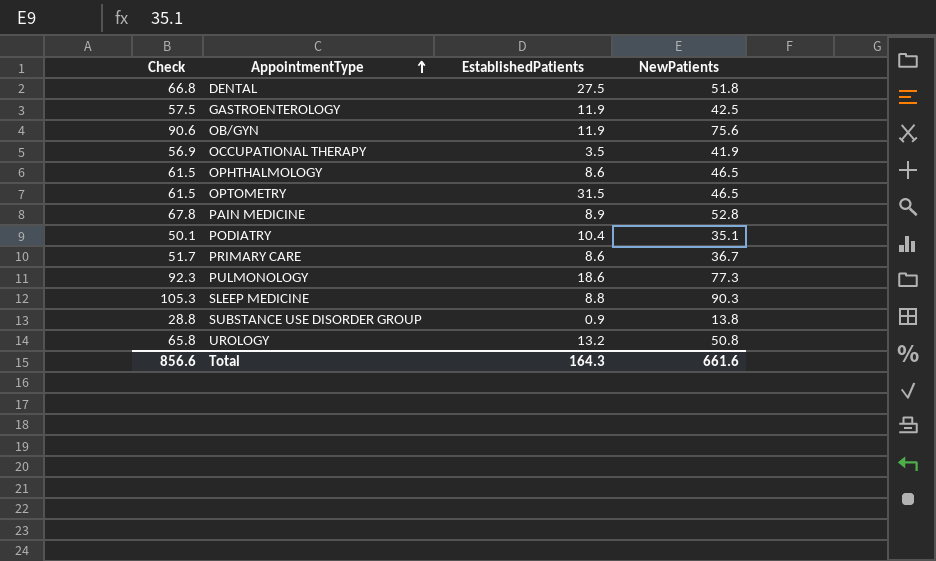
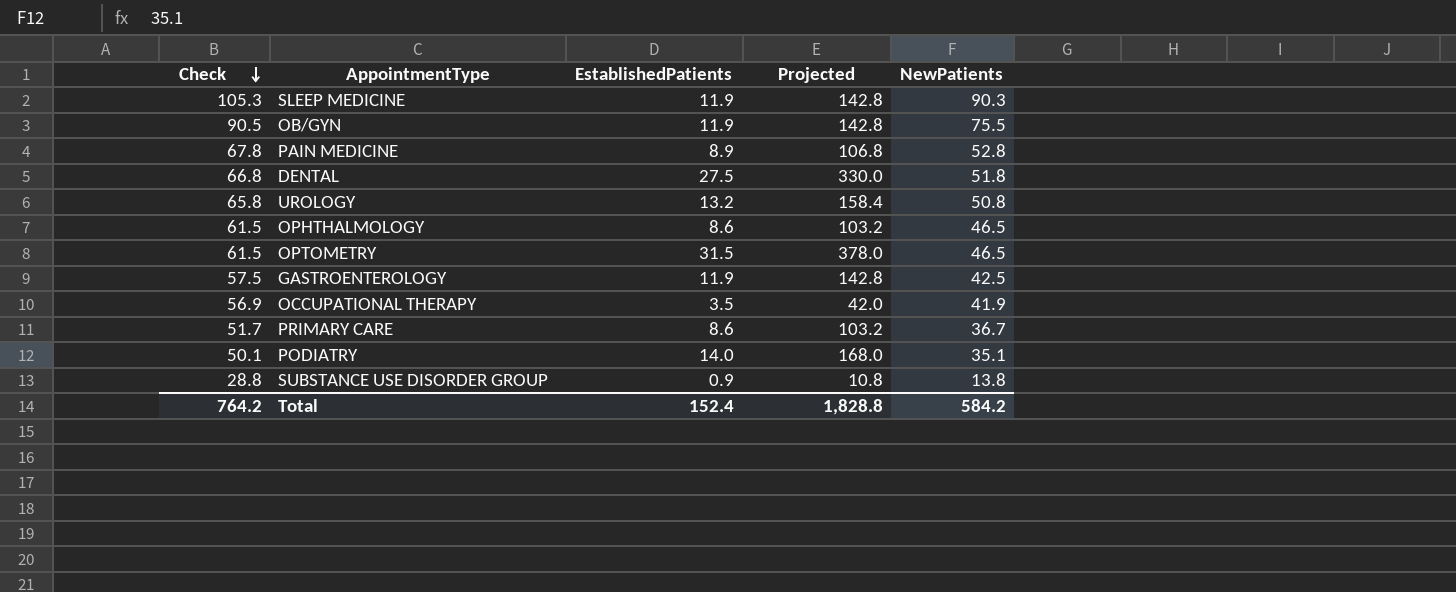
row order: AppointmentType ascending -> Check descending
column Projected | formula: none -> [EstablishedPatients] * 12
row PULMONOLOGY: 92.3 | 18.6 | 77.3 -> none
SLEEP MEDICINE | EstablishedPatients: 8.8 -> 11.9
OB/GYN | Check: 90.6 -> 90.5
OB/GYN | NewPatients: 75.6 -> 75.5
PODIATRY | EstablishedPatients: 10.4 -> 14.0
Total | Check: 856.6 -> 764.2
Total | EstablishedPatients: 164.3 -> 152.4
Total | NewPatients: 661.6 -> 584.2

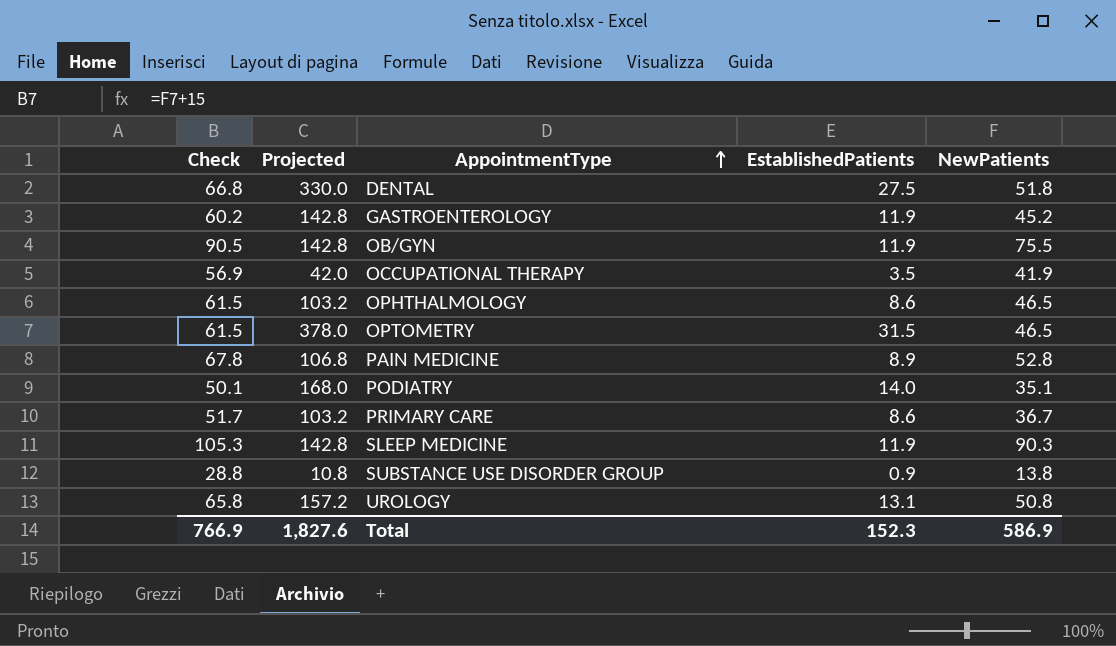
row order: Check descending -> AppointmentType ascending
column Projected | position: 4 -> 2
GASTROENTEROLOGY | Check: 57.5 -> 60.2
GASTROENTEROLOGY | NewPatients: 42.5 -> 45.2
UROLOGY | Projected: 158.4 -> 157.2
UROLOGY | EstablishedPatients: 13.2 -> 13.1
Total | Check: 764.2 -> 766.9
Total | Projected: 1,828.8 -> 1,827.6
Total | EstablishedPatients: 152.4 -> 152.3
Total | NewPatients: 584.2 -> 586.9

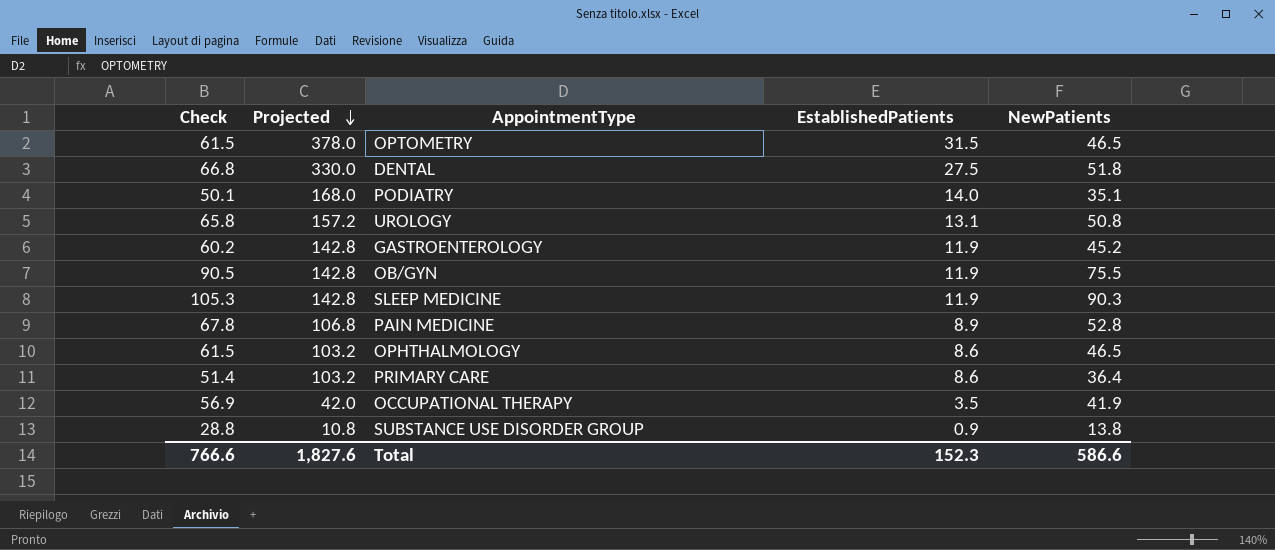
row order: AppointmentType ascending -> Projected descending
PRIMARY CARE | Check: 51.7 -> 51.4
PRIMARY CARE | NewPatients: 36.7 -> 36.4
Total | Check: 766.9 -> 766.6
Total | NewPatients: 586.9 -> 586.6

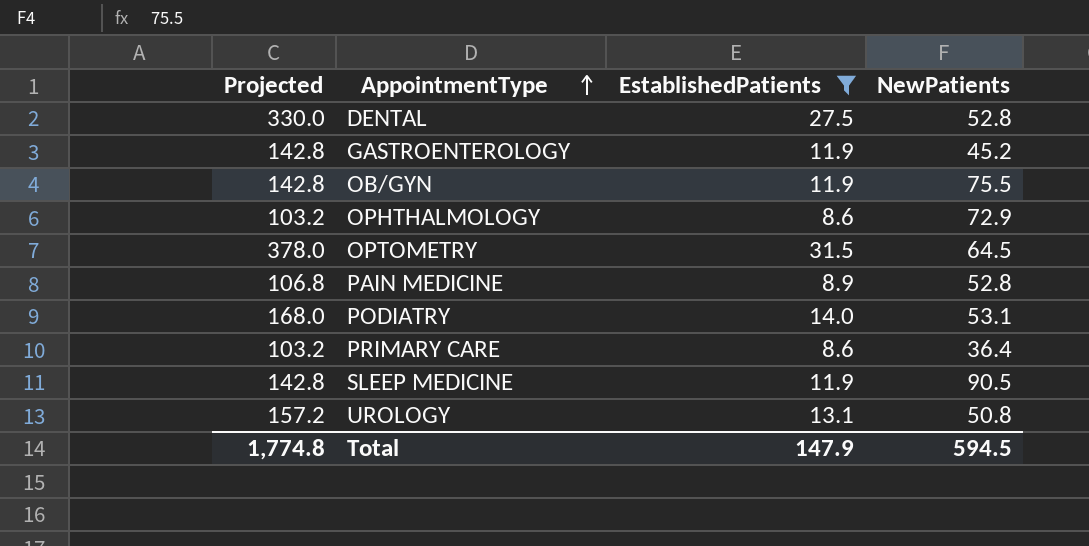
filter: none -> EstablishedPatients >= 8.6
row order: Projected descending -> AppointmentType ascending
column Check | formula: [NewPatients] + 15 -> none
DENTAL | NewPatients: 51.8 -> 52.8
OPHTHALMOLOGY | NewPatients: 46.5 -> 72.9
OPTOMETRY | NewPatients: 46.5 -> 64.5
PODIATRY | NewPatients: 35.1 -> 53.1
SLEEP MEDICINE | NewPatients: 90.3 -> 90.5
Total | Projected: 1,827.6 -> 1,774.8
Total | EstablishedPatients: 152.3 -> 147.9
Total | NewPatients: 586.6 -> 594.5

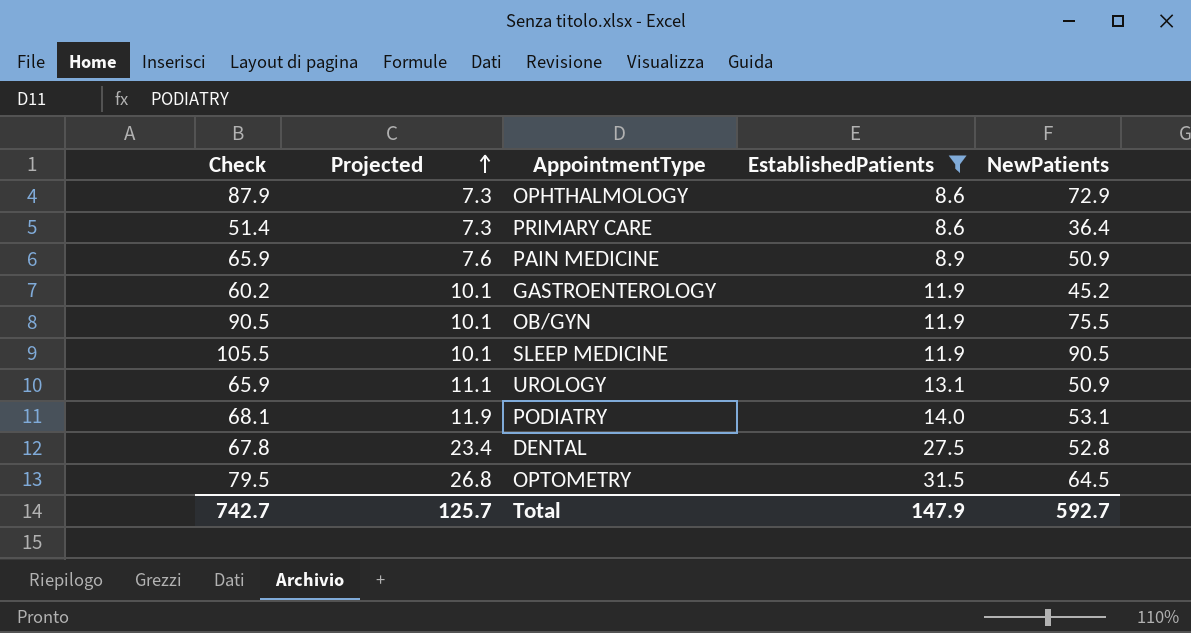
row order: AppointmentType ascending -> Projected ascending
column Check | formula: none -> [NewPatients] + 15
column Projected | formula: [EstablishedPatients] * 12 -> [EstablishedPatients] * 0.85
PAIN MEDICINE | NewPatients: 52.8 -> 50.9
UROLOGY | NewPatients: 50.8 -> 50.9
Total | Projected: 1,774.8 -> 125.7
Total | NewPatients: 594.5 -> 592.7

